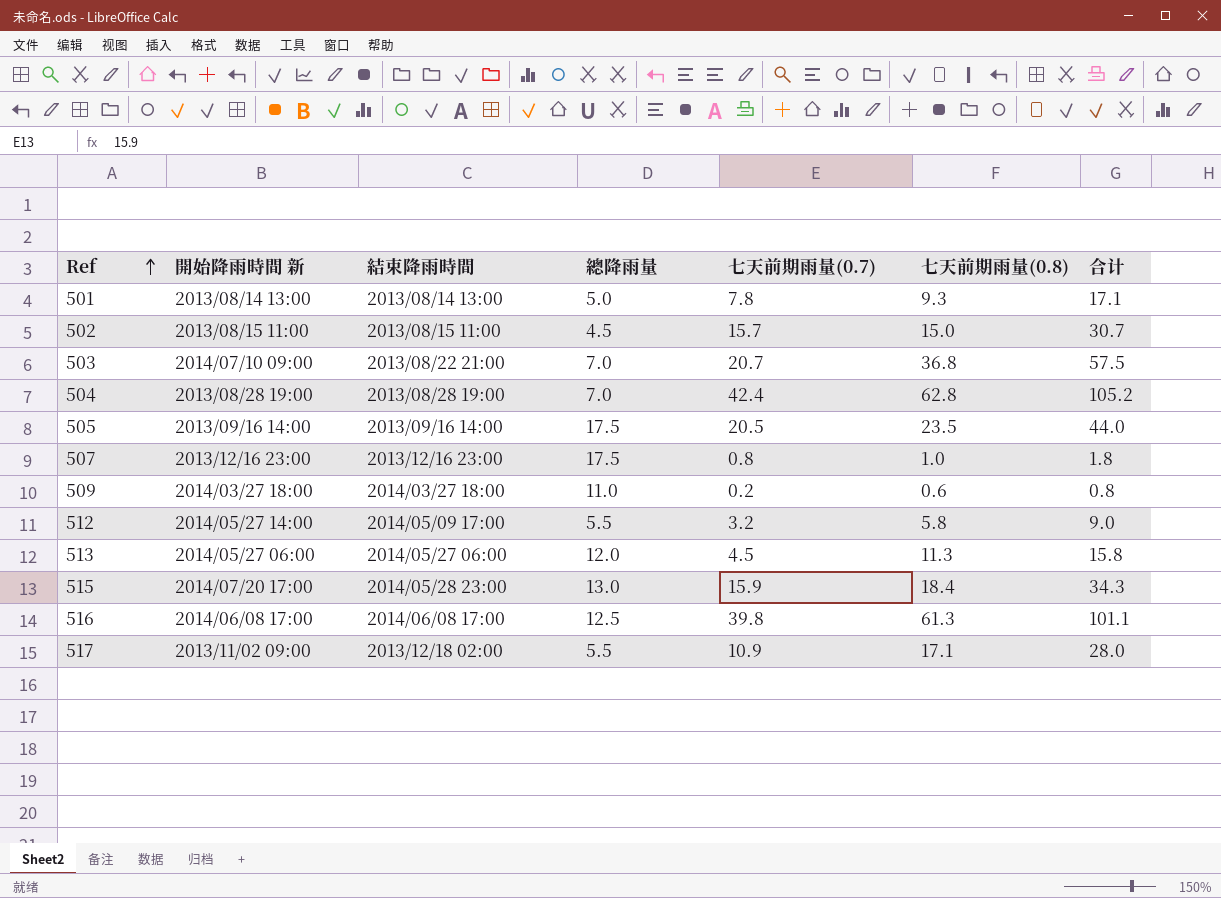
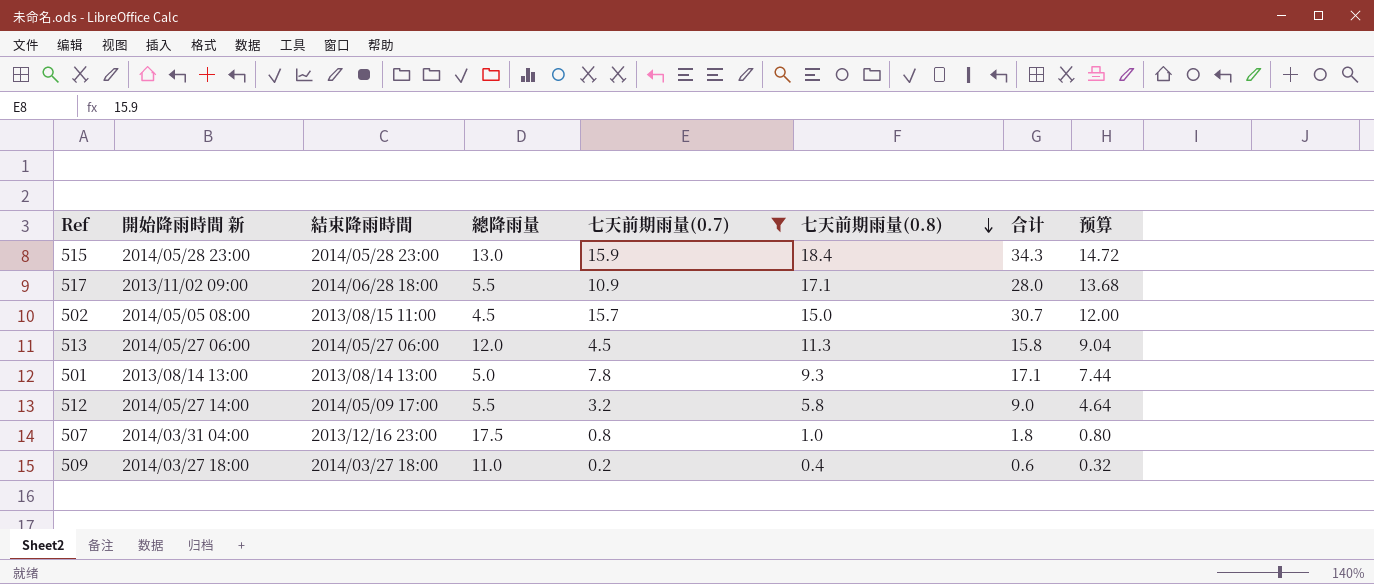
filter: none -> 七天前期雨量(0.7) <= 15.9
row order: Ref ascending -> 七天前期雨量(0.8) descending
column 预算 | formula: none -> [七天前期雨量(0.8)] * 0.8
515 | 開始降雨時間 新: 2014/07/20 17:00 -> 2014/05/28 23:00
517 | 結束降雨時間: 2013/12/18 02:00 -> 2014/06/28 18:00
502 | 開始降雨時間 新: 2013/08/15 11:00 -> 2014/05/05 08:00
507 | 開始降雨時間 新: 2013/12/16 23:00 -> 2014/03/31 04:00
509 | 七天前期雨量(0.8): 0.6 -> 0.4
509 | 合计: 0.8 -> 0.6

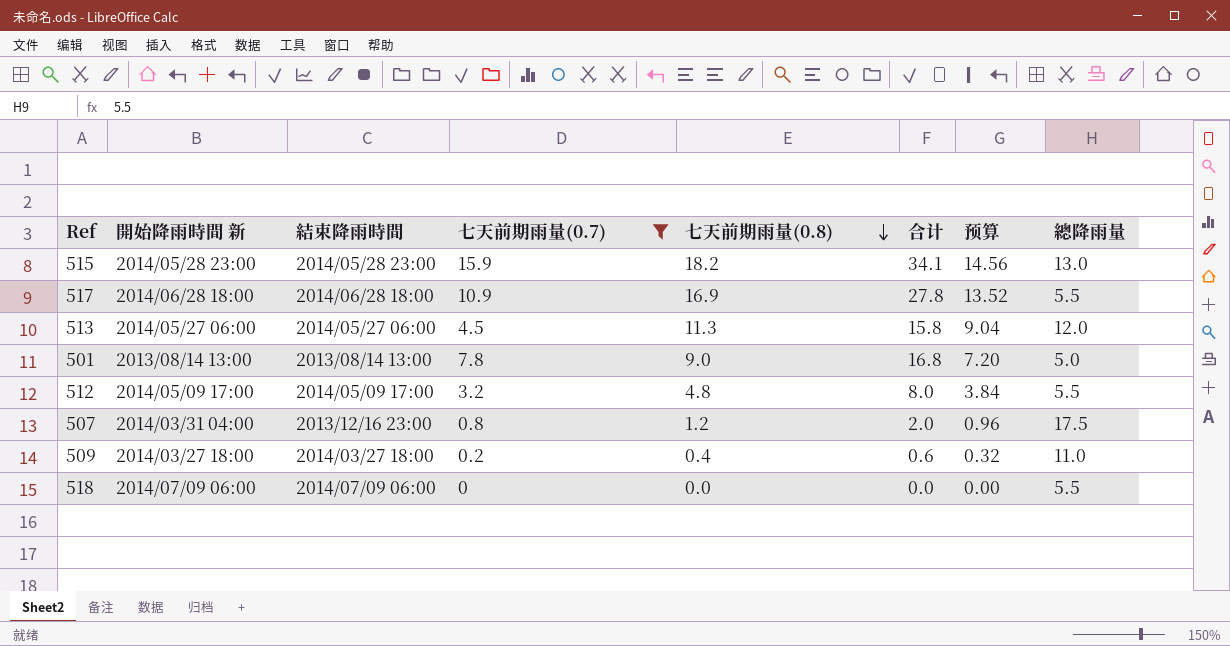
column 總降雨量 | position: 4 -> 8
row 502: 2014/05/05 08:00 | 2013/08/15 11:00 | 4.5 | 15.7 | 15.0 | 30.7 | 12.00 -> none
515 | 七天前期雨量(0.8): 18.4 -> 18.2
515 | 合计: 34.3 -> 34.1
515 | 预算: 14.72 -> 14.56
517 | 開始降雨時間 新: 2013/11/02 09:00 -> 2014/06/28 18:00
517 | 七天前期雨量(0.8): 17.1 -> 16.9
517 | 合计: 28.0 -> 27.8
517 | 预算: 13.68 -> 13.52
501 | 七天前期雨量(0.8): 9.3 -> 9.0
501 | 合计: 17.1 -> 16.8
501 | 预算: 7.44 -> 7.20
512 | 開始降雨時間 新: 2014/05/27 14:00 -> 2014/05/09 17:00
512 | 七天前期雨量(0.8): 5.8 -> 4.8
512 | 合计: 9.0 -> 8.0
512 | 预算: 4.64 -> 3.84
507 | 七天前期雨量(0.8): 1.0 -> 1.2
507 | 合计: 1.8 -> 2.0
507 | 预算: 0.80 -> 0.96
row 518: none -> 2014/07/09 06:00 | 2014/07/09 06:00 | 0 | 0.0 | 0.0 | 0.00 | 5.5

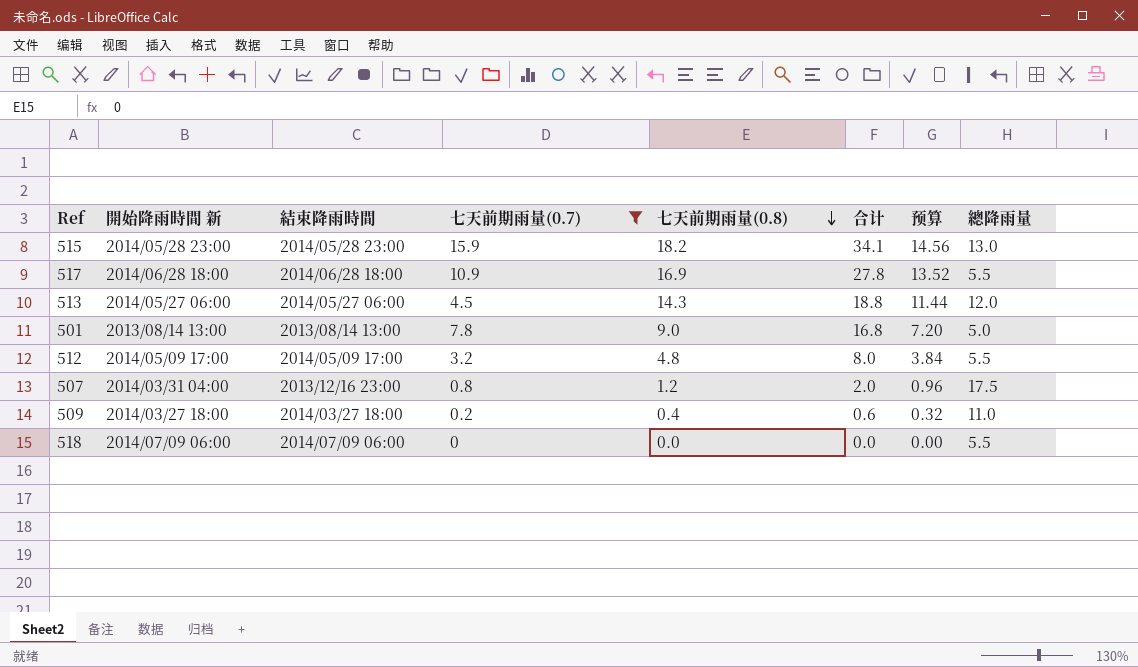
513 | 七天前期雨量(0.8): 11.3 -> 14.3
513 | 合计: 15.8 -> 18.8
513 | 预算: 9.04 -> 11.44

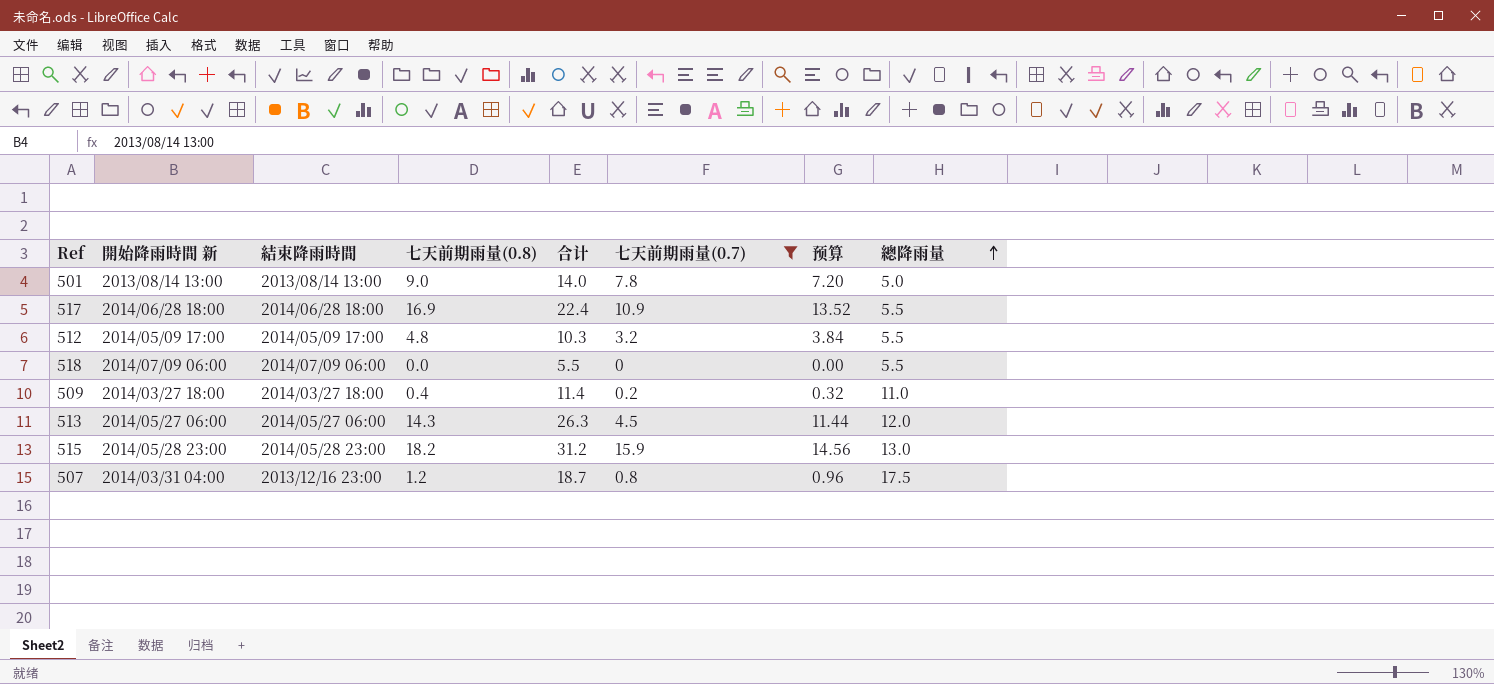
row order: 七天前期雨量(0.8) descending -> 總降雨量 ascending
column 合计 | formula: [七天前期雨量(0.7)] + [七天前期雨量(0.8)] -> [七天前期雨量(0.8)] + [總降雨量]
column 七天前期雨量(0.7) | position: 4 -> 6

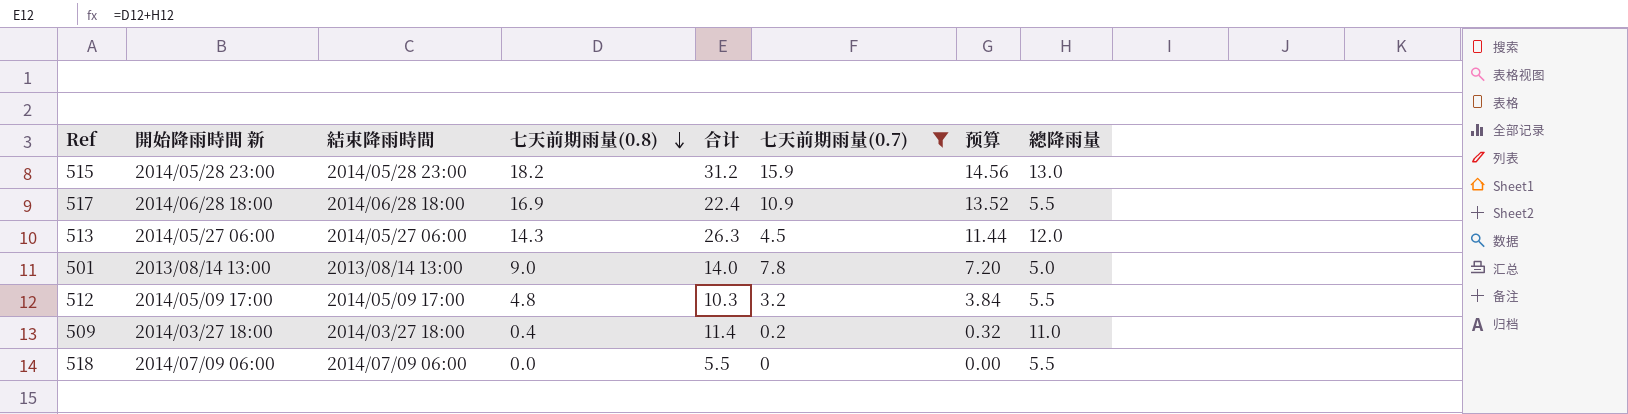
row order: 總降雨量 ascending -> 七天前期雨量(0.8) descending
row 507: 2014/03/31 04:00 | 2013/12/16 23:00 | 1.2 | 18.7 | 0.8 | 0.96 | 17.5 -> none

